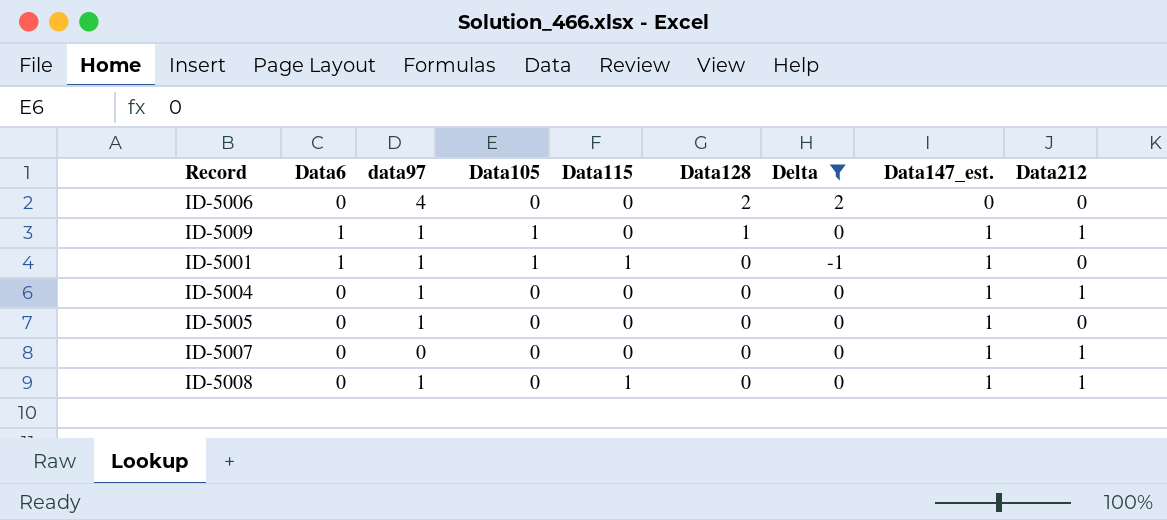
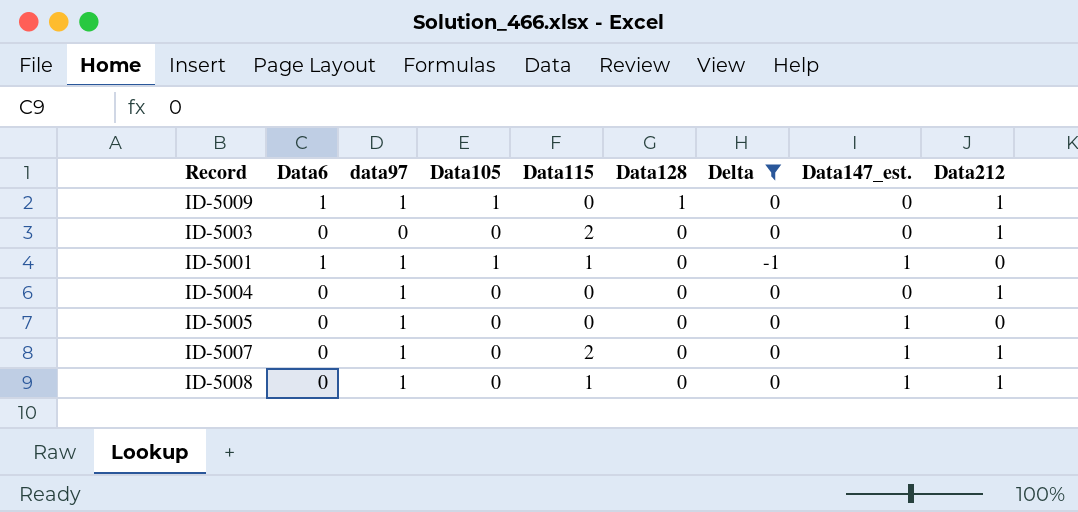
row ID-5006: 0 | 4 | 0 | 0 | 2 | 2 | 0 | 0 -> none
ID-5009 | Data147_est.: 1 -> 0
row ID-5003: none -> 0 | 0 | 0 | 2 | 0 | 0 | 0 | 1
ID-5004 | Data147_est.: 1 -> 0
ID-5007 | data97: 0 -> 1
ID-5007 | Data115: 0 -> 2

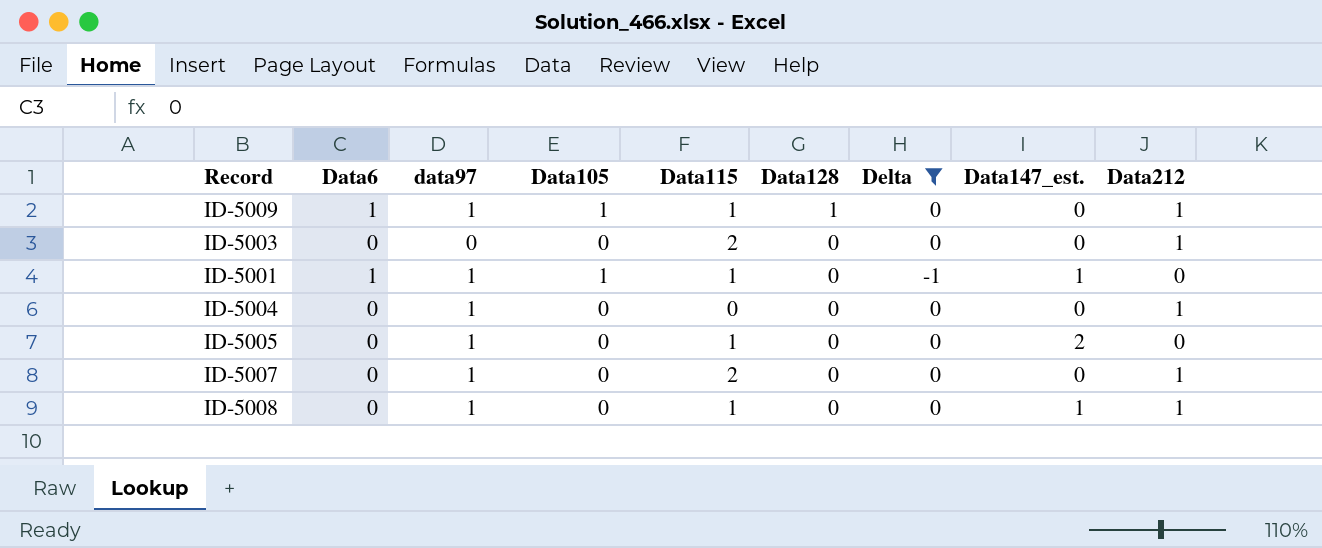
ID-5009 | Data115: 0 -> 1
ID-5005 | Data115: 0 -> 1
ID-5005 | Data147_est.: 1 -> 2
ID-5007 | Data147_est.: 1 -> 0

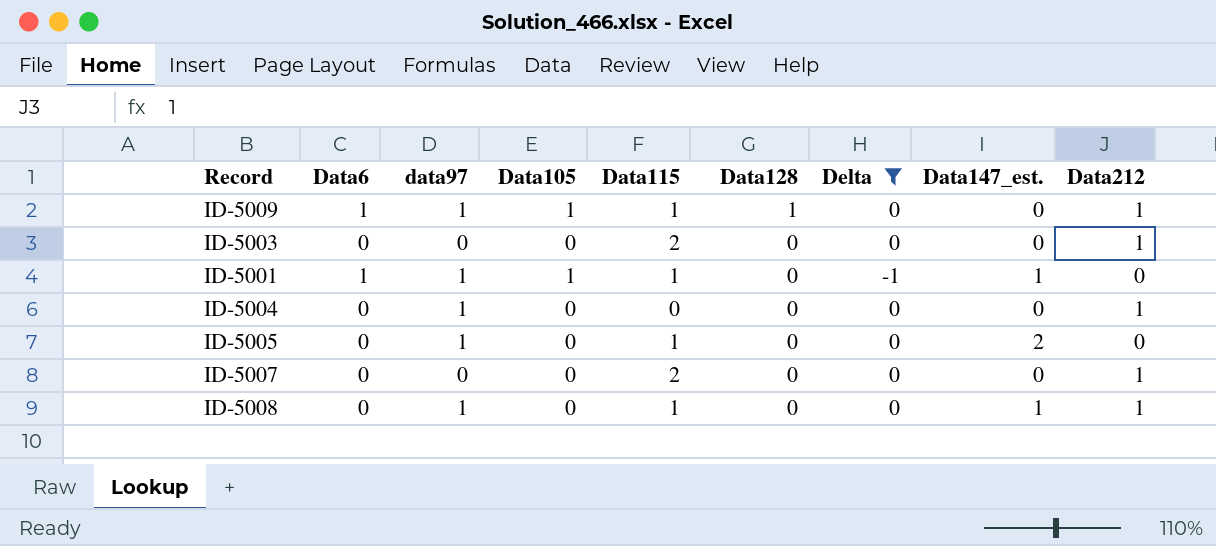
ID-5007 | data97: 1 -> 0

